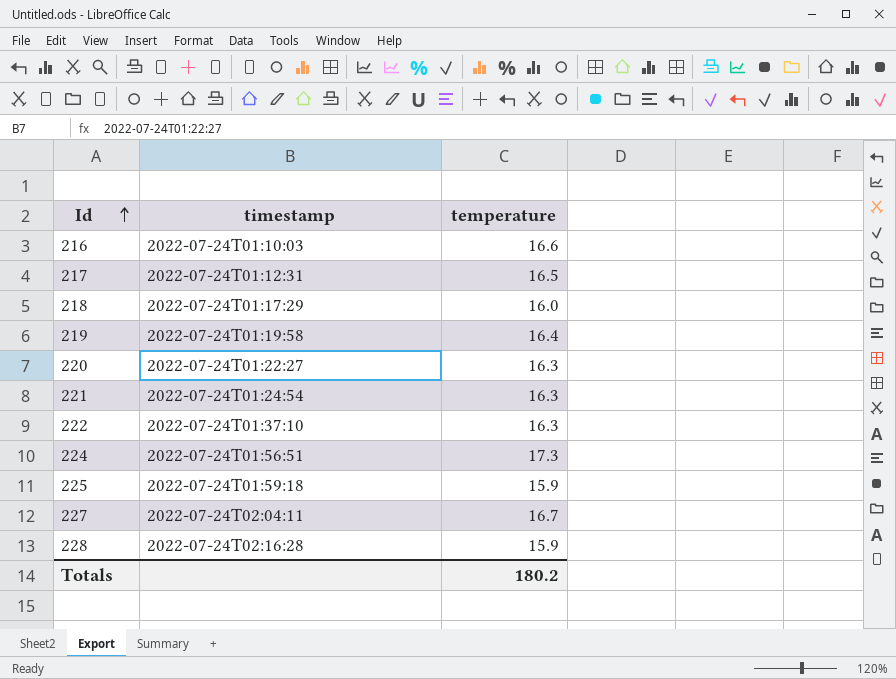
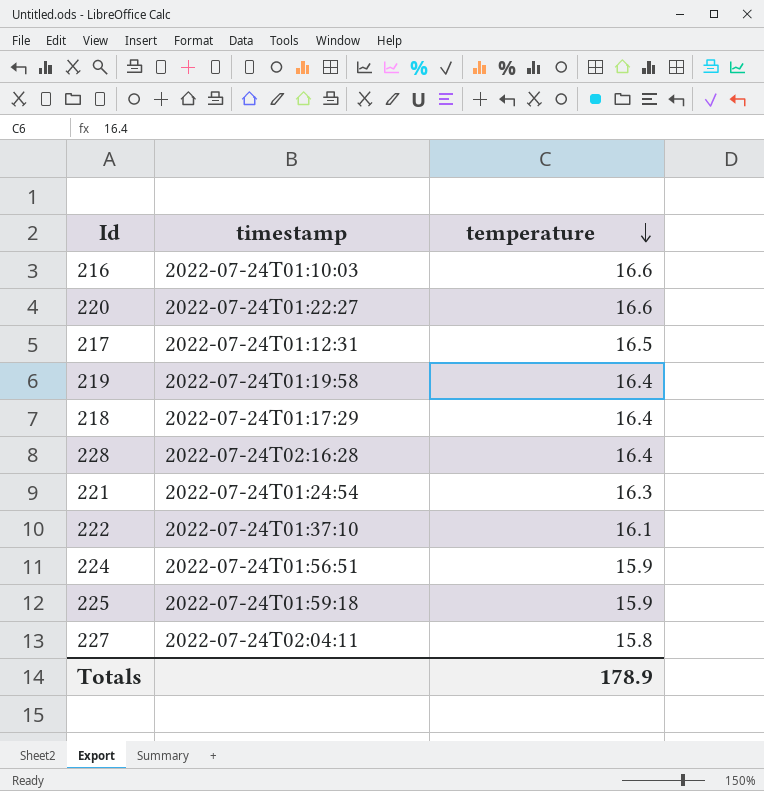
row order: Id ascending -> temperature descending
220 | temperature: 16.3 -> 16.6
218 | temperature: 16.0 -> 16.4
228 | temperature: 15.9 -> 16.4
222 | temperature: 16.3 -> 16.1
224 | temperature: 17.3 -> 15.9
227 | temperature: 16.7 -> 15.8
Totals | temperature: 180.2 -> 178.9

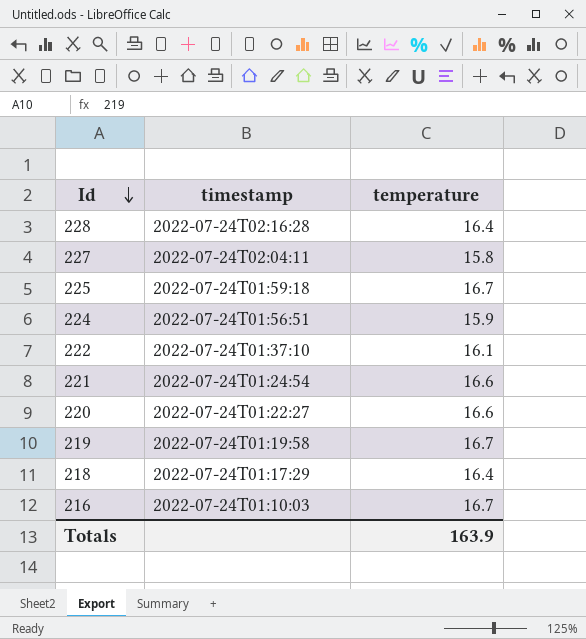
row order: temperature descending -> Id descending
row 217: 2022-07-24T01:12:31 | 16.5 -> none
225 | temperature: 15.9 -> 16.7
221 | temperature: 16.3 -> 16.6
219 | temperature: 16.4 -> 16.7
216 | temperature: 16.6 -> 16.7
Totals | temperature: 178.9 -> 163.9

